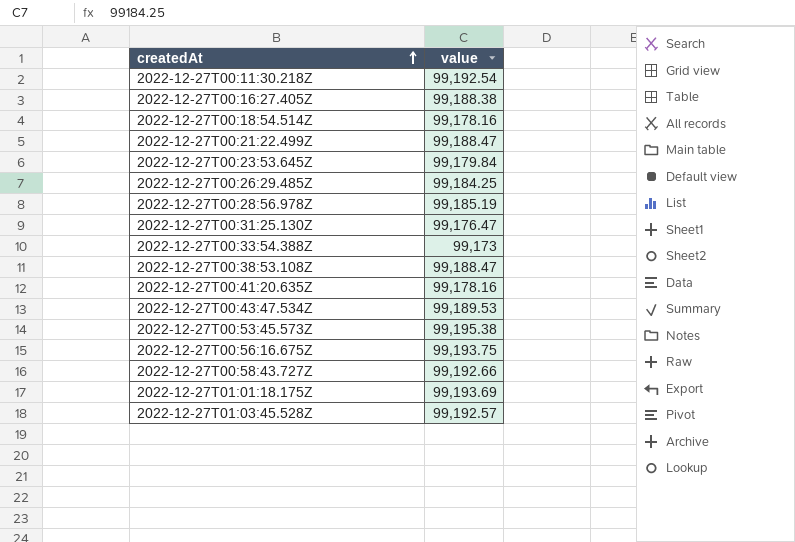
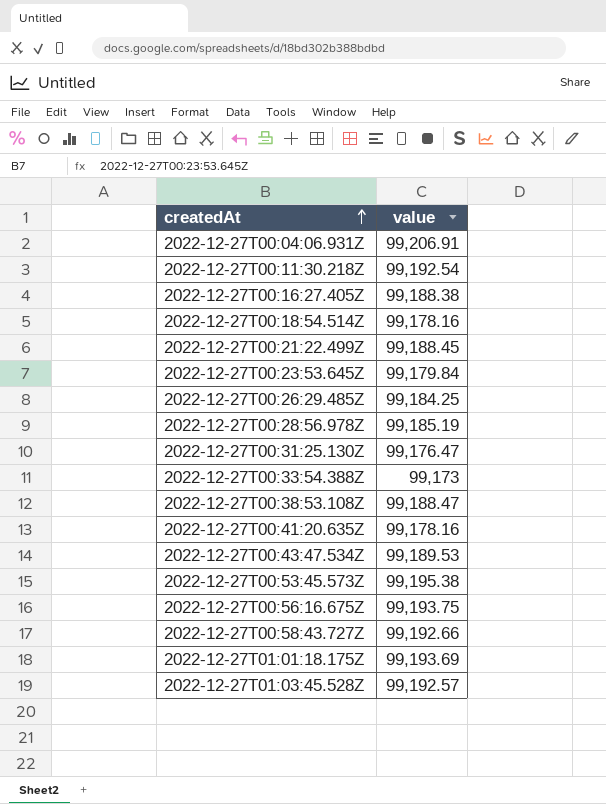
row 2022-12-27T00:04:06.931Z: none -> 99,206.91
2022-12-27T00:21:22.499Z | value: 99,188.47 -> 99,188.45

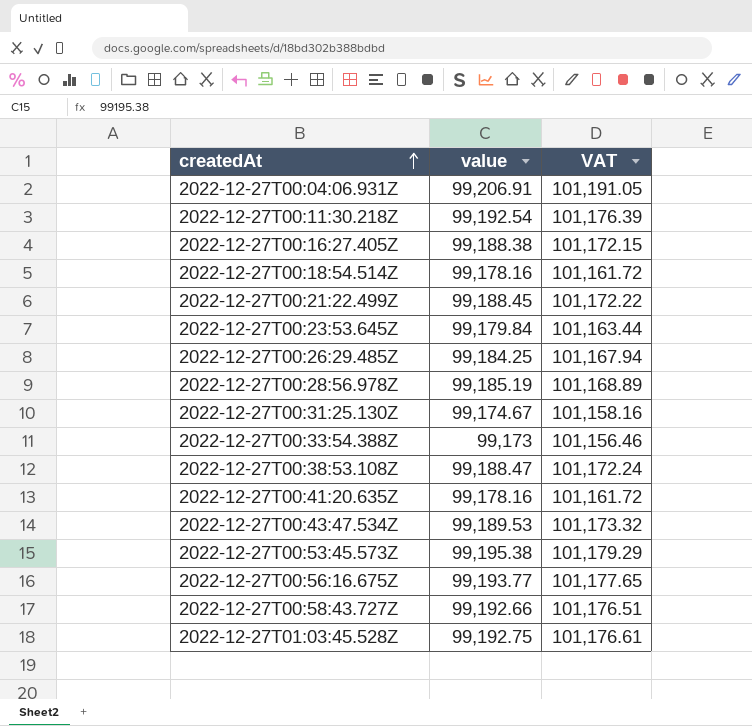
column VAT | formula: none -> [value] * 1.02
row 2022-12-27T01:01:18.175Z: 99,193.69 -> none
2022-12-27T00:31:25.130Z | value: 99,176.47 -> 99,174.67
2022-12-27T00:56:16.675Z | value: 99,193.75 -> 99,193.77
2022-12-27T01:03:45.528Z | value: 99,192.57 -> 99,192.75

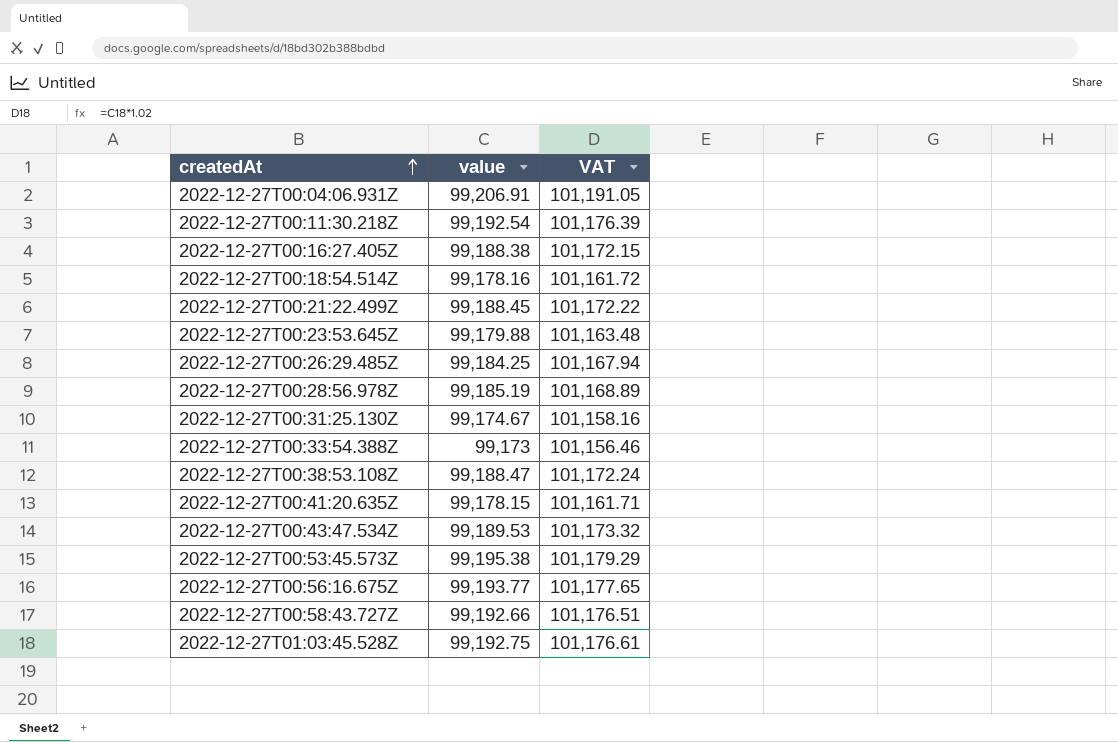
2022-12-27T00:23:53.645Z | value: 99,179.84 -> 99,179.88
2022-12-27T00:23:53.645Z | VAT: 101,163.44 -> 101,163.48
2022-12-27T00:41:20.635Z | value: 99,178.16 -> 99,178.15
2022-12-27T00:41:20.635Z | VAT: 101,161.72 -> 101,161.71

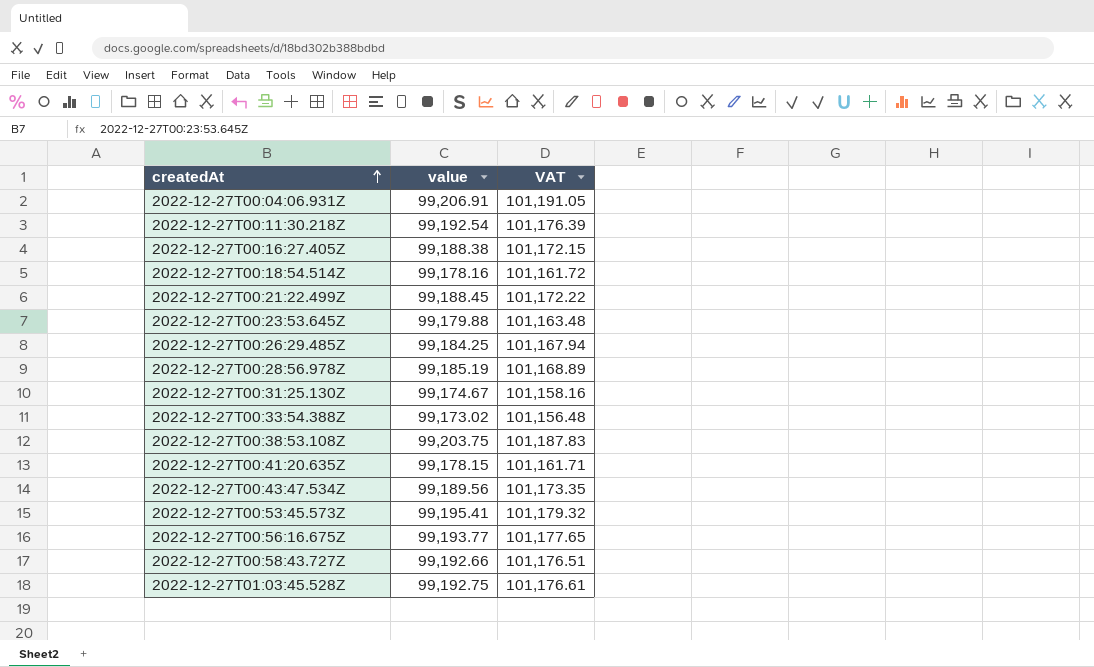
2022-12-27T00:33:54.388Z | value: 99,173 -> 99,173.02
2022-12-27T00:33:54.388Z | VAT: 101,156.46 -> 101,156.48
2022-12-27T00:38:53.108Z | value: 99,188.47 -> 99,203.75
2022-12-27T00:38:53.108Z | VAT: 101,172.24 -> 101,187.83
2022-12-27T00:43:47.534Z | value: 99,189.53 -> 99,189.56
2022-12-27T00:43:47.534Z | VAT: 101,173.32 -> 101,173.35
2022-12-27T00:53:45.573Z | value: 99,195.38 -> 99,195.41
2022-12-27T00:53:45.573Z | VAT: 101,179.29 -> 101,179.32

